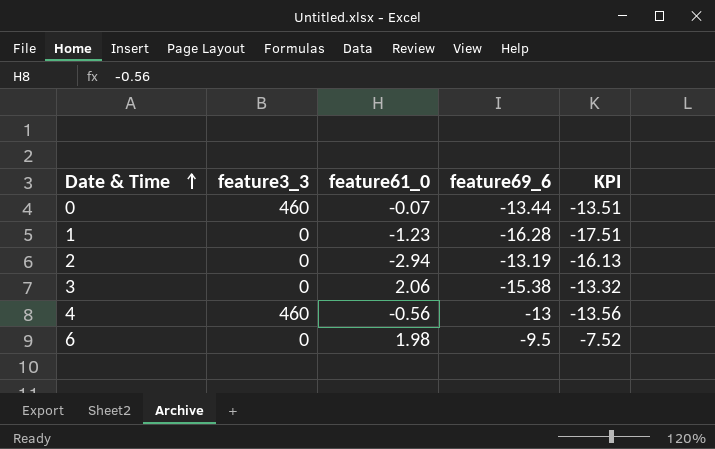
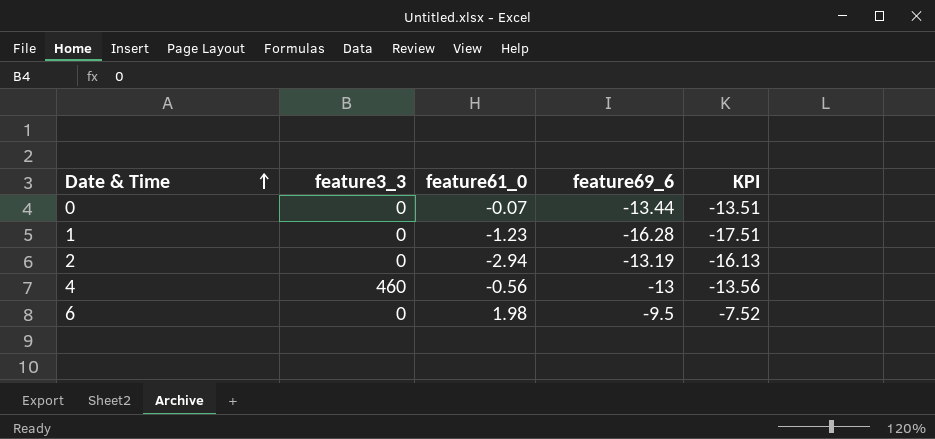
row 3: 0 | 2.06 | -15.38 | -13.32 -> none
0 | feature3_3: 460 -> 0

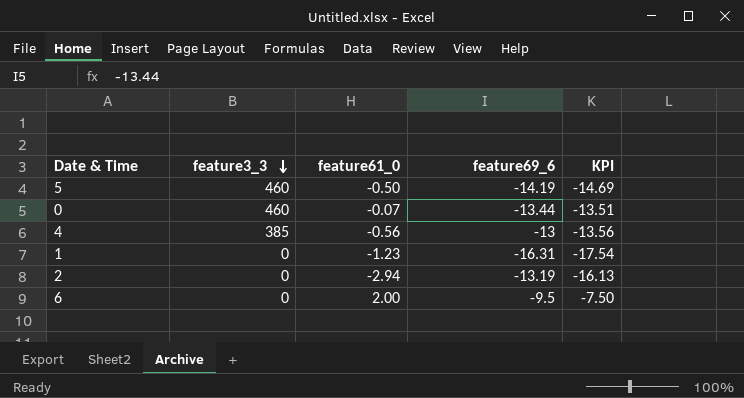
row order: Date & Time ascending -> feature3_3 descending
row 5: none -> 460 | -0.50 | -14.19 | -14.69
0 | feature3_3: 0 -> 460
4 | feature3_3: 460 -> 385
1 | feature69_6: -16.28 -> -16.31
1 | KPI: -17.51 -> -17.54
6 | feature61_0: 1.98 -> 2.00
6 | KPI: -7.52 -> -7.50

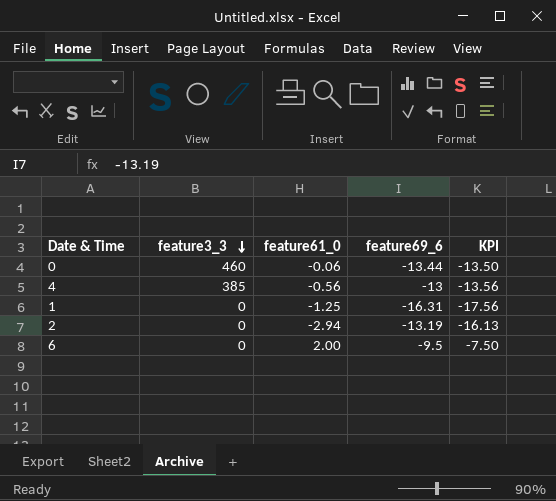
row 5: 460 | -0.50 | -14.19 | -14.69 -> none
0 | feature61_0: -0.07 -> -0.06
0 | KPI: -13.51 -> -13.50
1 | feature61_0: -1.23 -> -1.25
1 | KPI: -17.54 -> -17.56

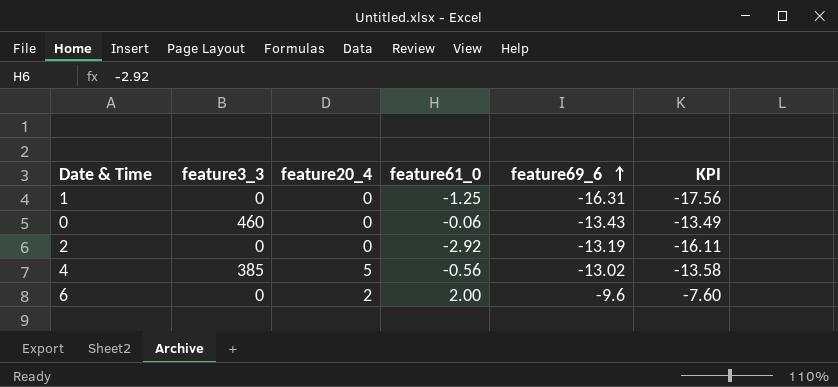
row order: feature3_3 descending -> feature69_6 ascending
column feature20_4 | position: none -> 3
0 | feature69_6: -13.44 -> -13.43
0 | KPI: -13.50 -> -13.49
2 | feature61_0: -2.94 -> -2.92
2 | KPI: -16.13 -> -16.11
4 | feature69_6: -13 -> -13.02
4 | KPI: -13.56 -> -13.58
6 | feature69_6: -9.5 -> -9.6
6 | KPI: -7.50 -> -7.60

